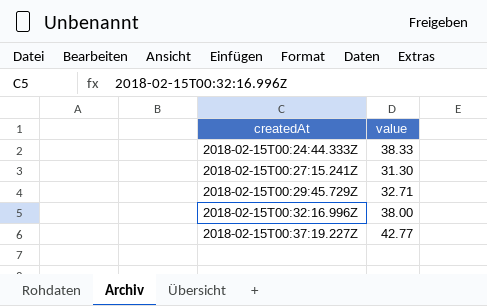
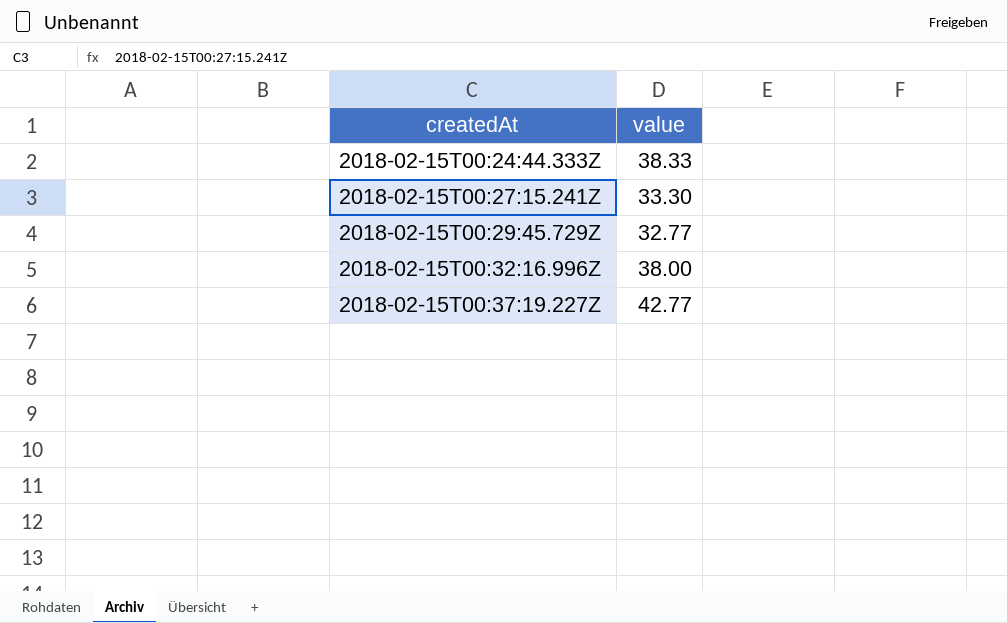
2018-02-15T00:27:15.241Z | value: 31.30 -> 33.30
2018-02-15T00:29:45.729Z | value: 32.71 -> 32.77

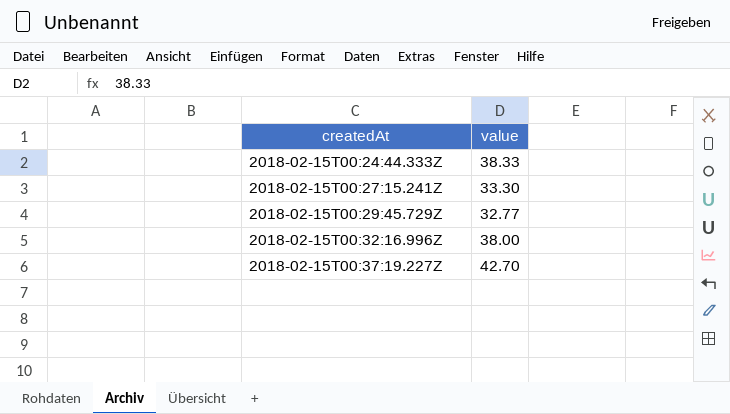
2018-02-15T00:37:19.227Z | value: 42.77 -> 42.70

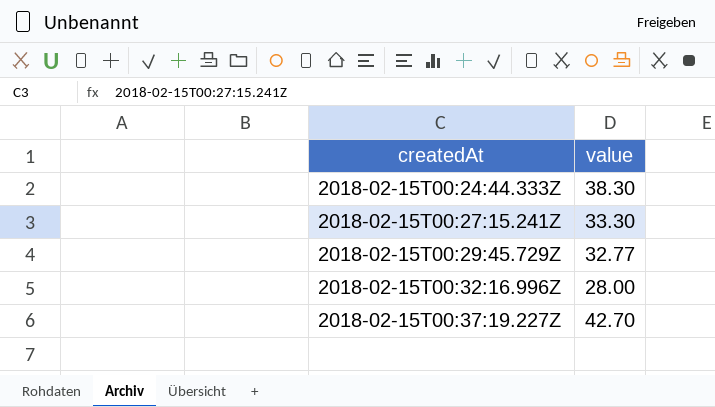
2018-02-15T00:24:44.333Z | value: 38.33 -> 38.30
2018-02-15T00:32:16.996Z | value: 38.00 -> 28.00

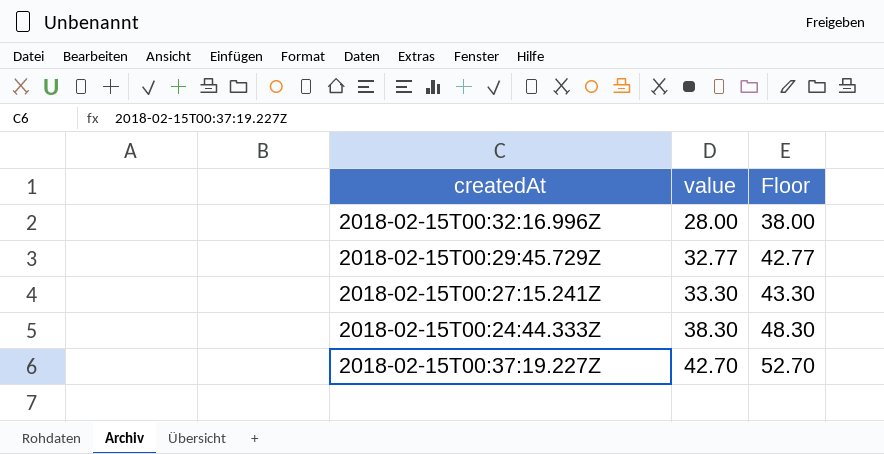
row order: createdAt ascending -> value ascending
column Floor | formula: none -> [value] + 10

